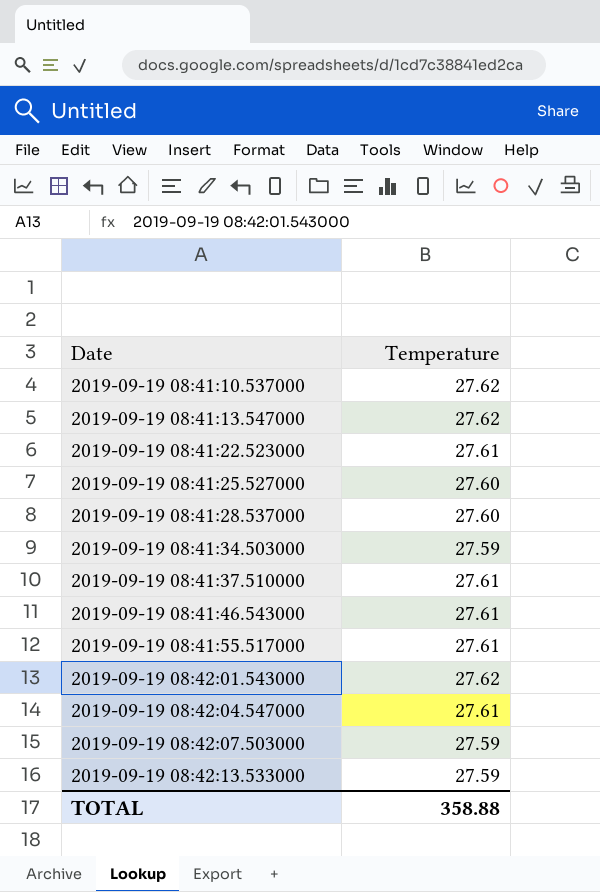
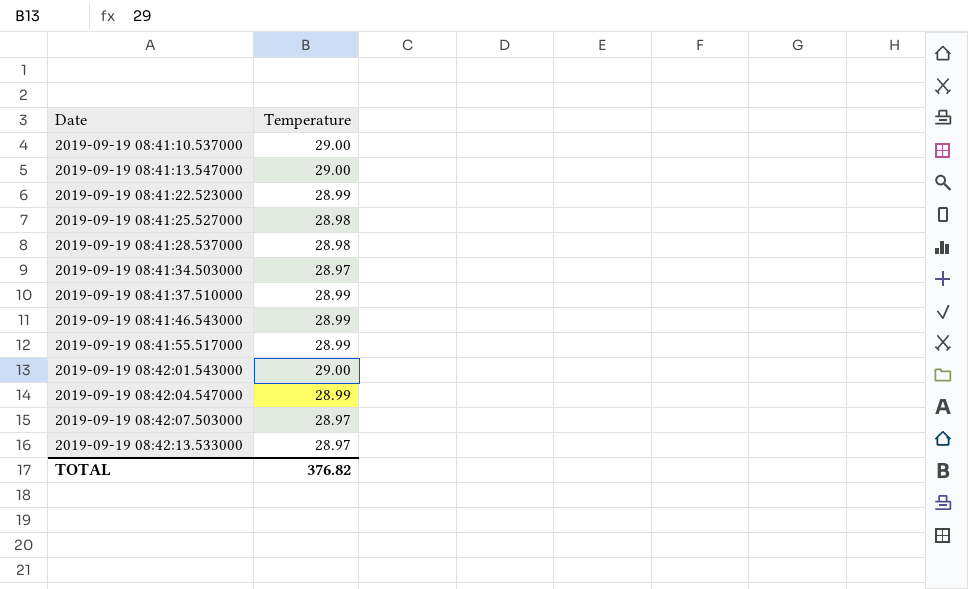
2019-09-19 08:41:10.537000 | Temperature: 27.62 -> 29.00
2019-09-19 08:41:13.547000 | Temperature: 27.62 -> 29.00
2019-09-19 08:41:22.523000 | Temperature: 27.61 -> 28.99
2019-09-19 08:41:25.527000 | Temperature: 27.60 -> 28.98
2019-09-19 08:41:28.537000 | Temperature: 27.60 -> 28.98
2019-09-19 08:41:34.503000 | Temperature: 27.59 -> 28.97
2019-09-19 08:41:37.510000 | Temperature: 27.61 -> 28.99
2019-09-19 08:41:46.543000 | Temperature: 27.61 -> 28.99
2019-09-19 08:41:55.517000 | Temperature: 27.61 -> 28.99
2019-09-19 08:42:01.543000 | Temperature: 27.62 -> 29.00
2019-09-19 08:42:04.547000 | Temperature: 27.61 -> 28.99
2019-09-19 08:42:07.503000 | Temperature: 27.59 -> 28.97
2019-09-19 08:42:13.533000 | Temperature: 27.59 -> 28.97
TOTAL | Temperature: 358.88 -> 376.82

